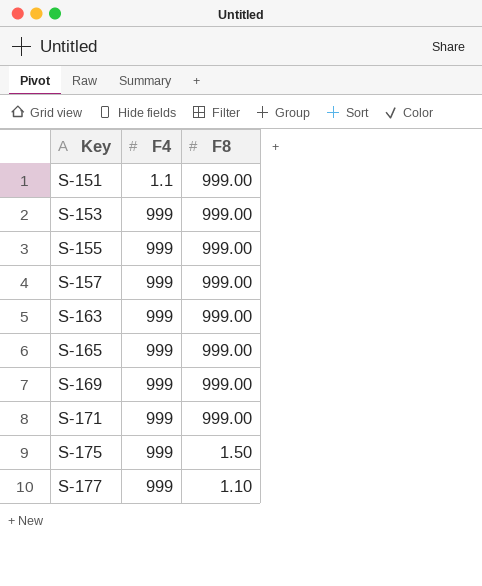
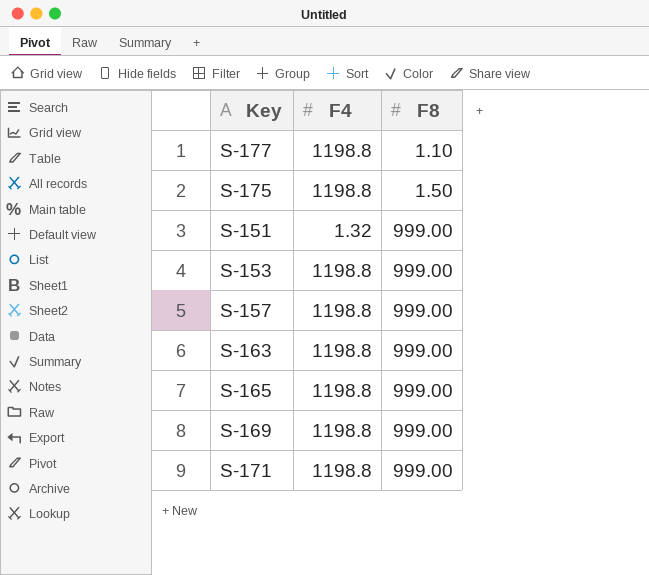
row order: Key ascending -> F8 ascending
row S-155: 999 | 999.00 -> none
S-177 | F4: 999 -> 1198.8
S-175 | F4: 999 -> 1198.8
S-151 | F4: 1.1 -> 1.32
S-153 | F4: 999 -> 1198.8
S-157 | F4: 999 -> 1198.8
S-163 | F4: 999 -> 1198.8
S-165 | F4: 999 -> 1198.8
S-169 | F4: 999 -> 1198.8
S-171 | F4: 999 -> 1198.8

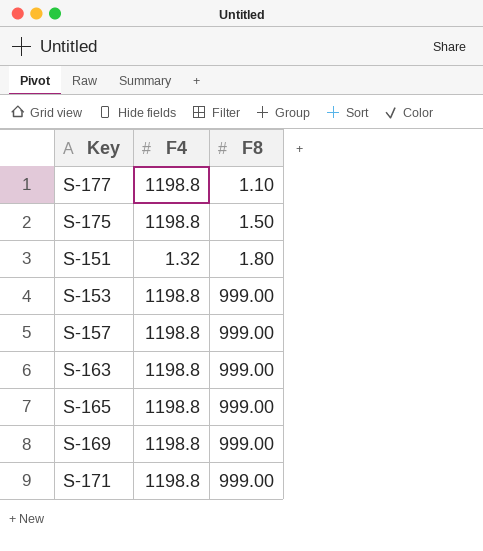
S-151 | F8: 999.00 -> 1.80

